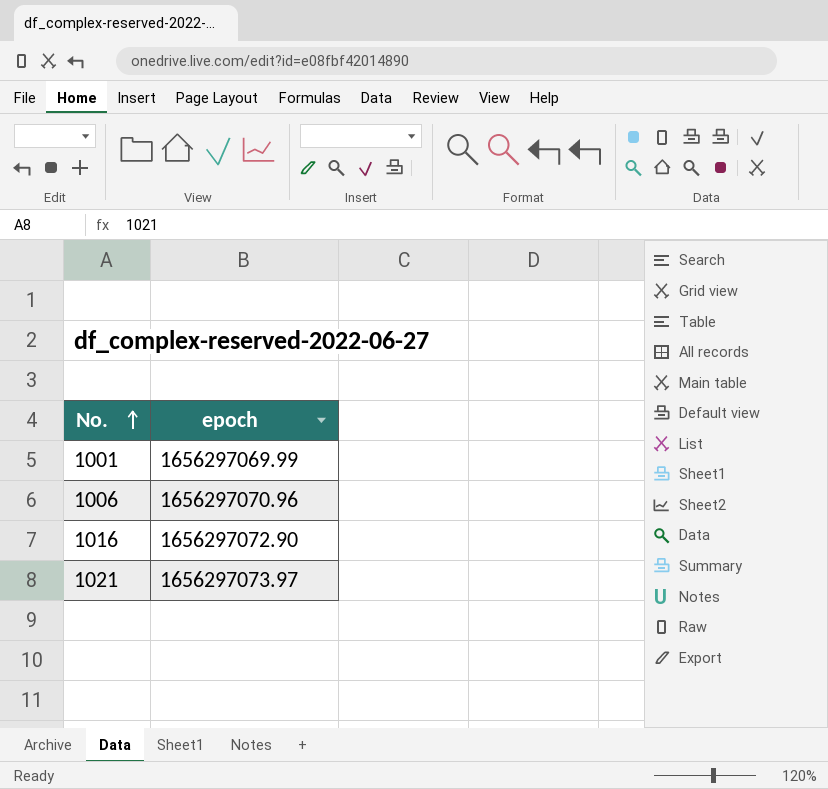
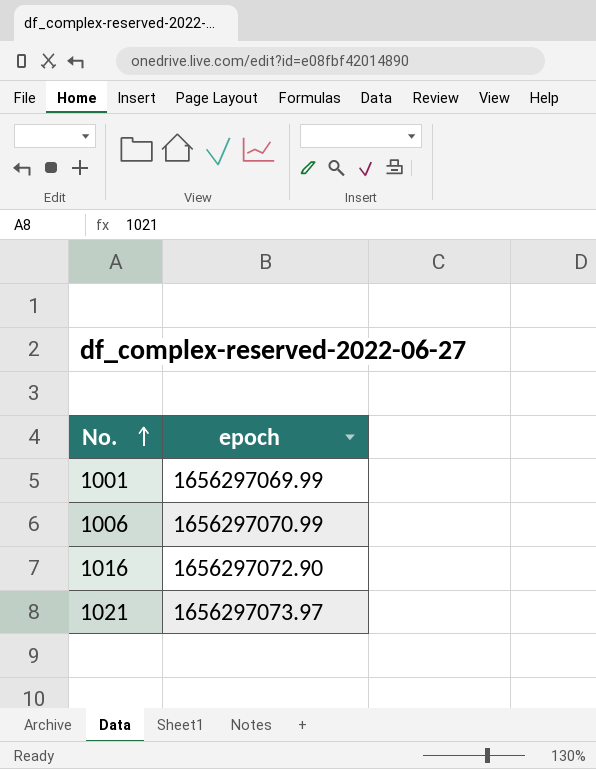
1006 | epoch: 1656297070.96 -> 1656297070.99

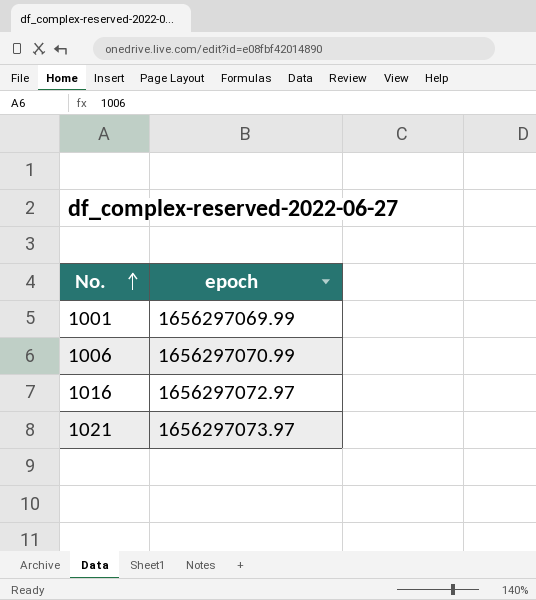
1016 | epoch: 1656297072.90 -> 1656297072.97

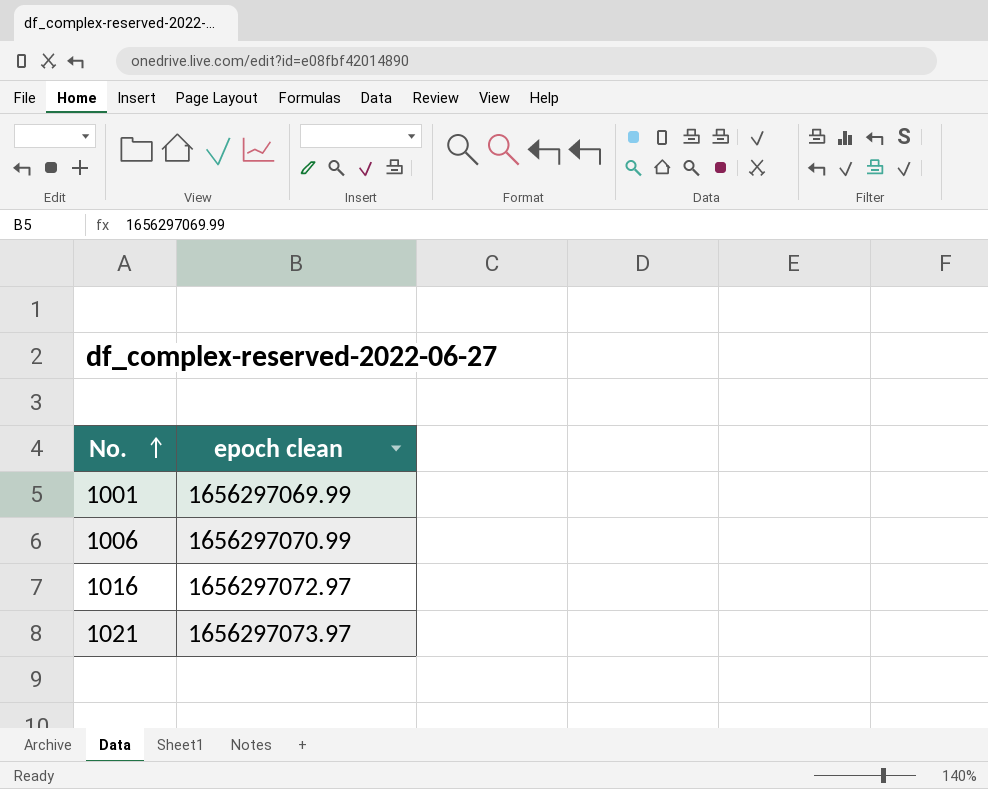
column name: epoch -> epoch clean

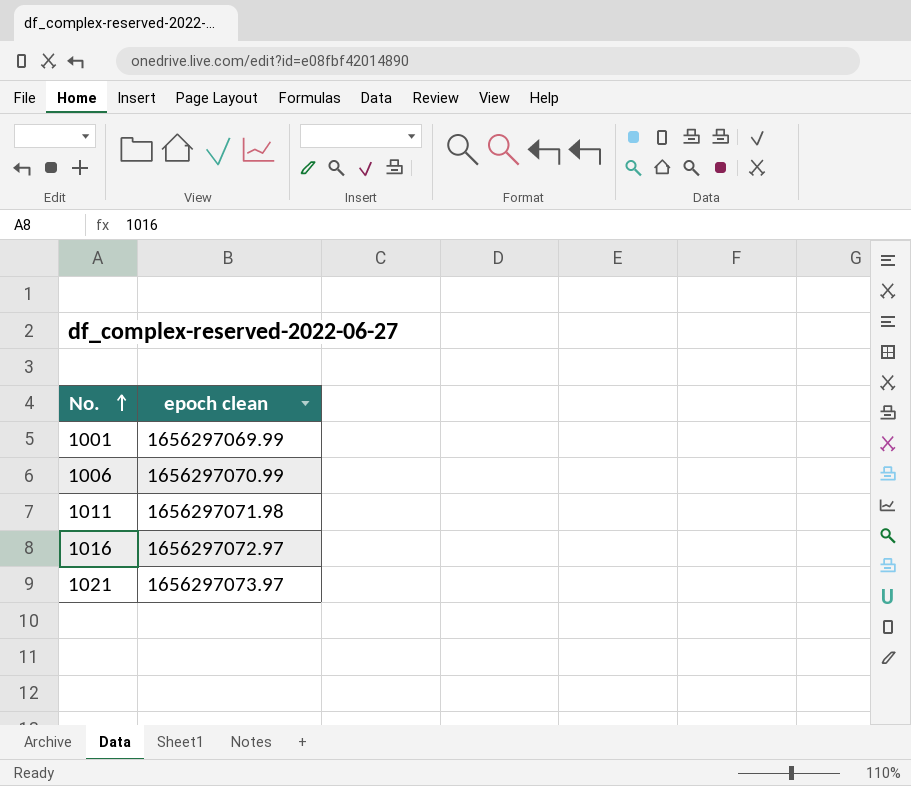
row 1011: none -> 1656297071.98

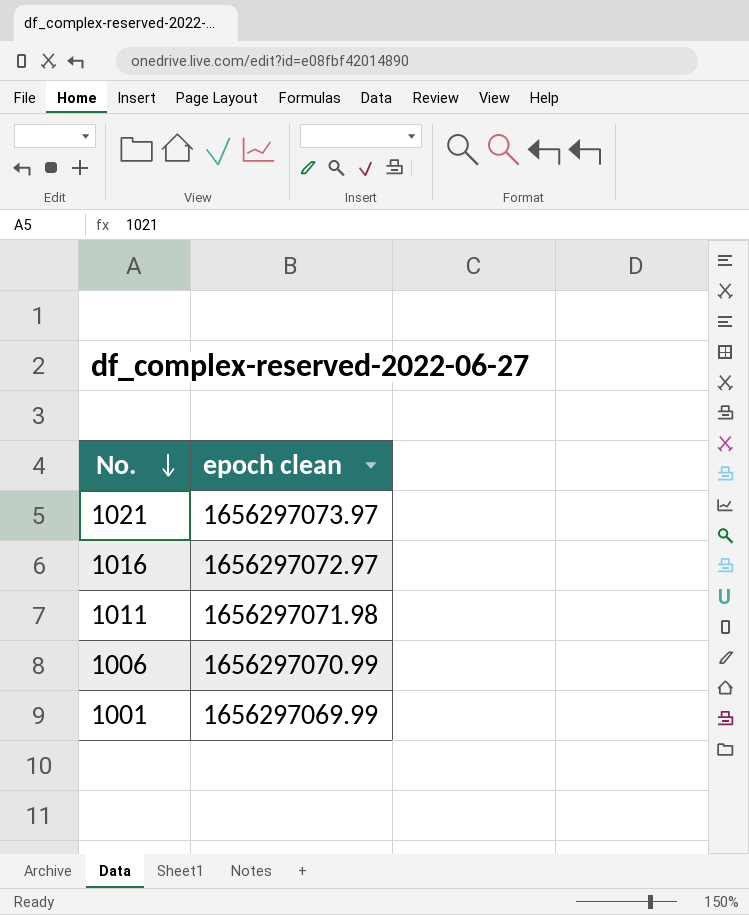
row order: No. ascending -> No. descending

